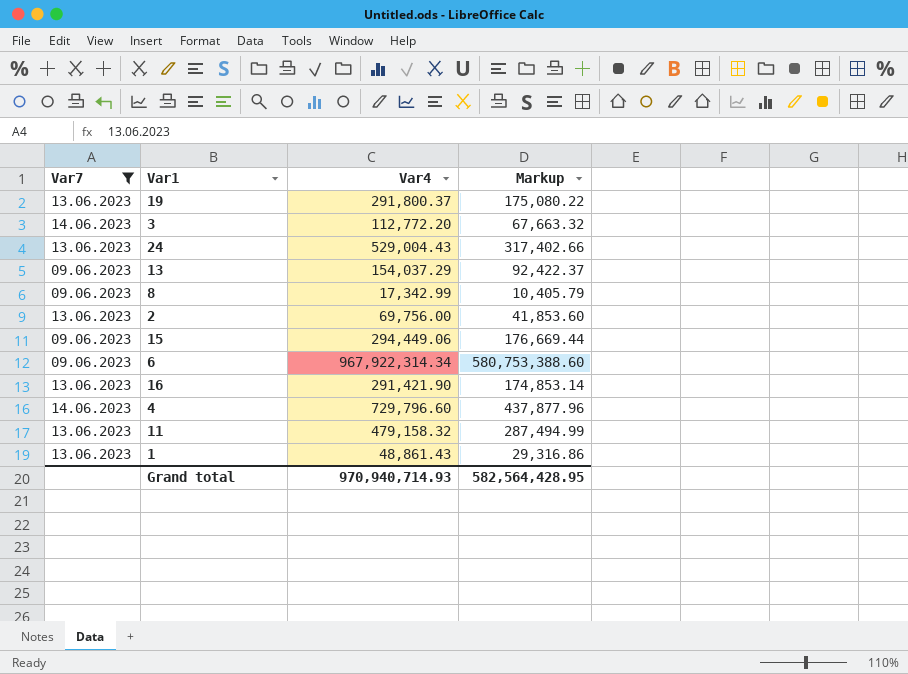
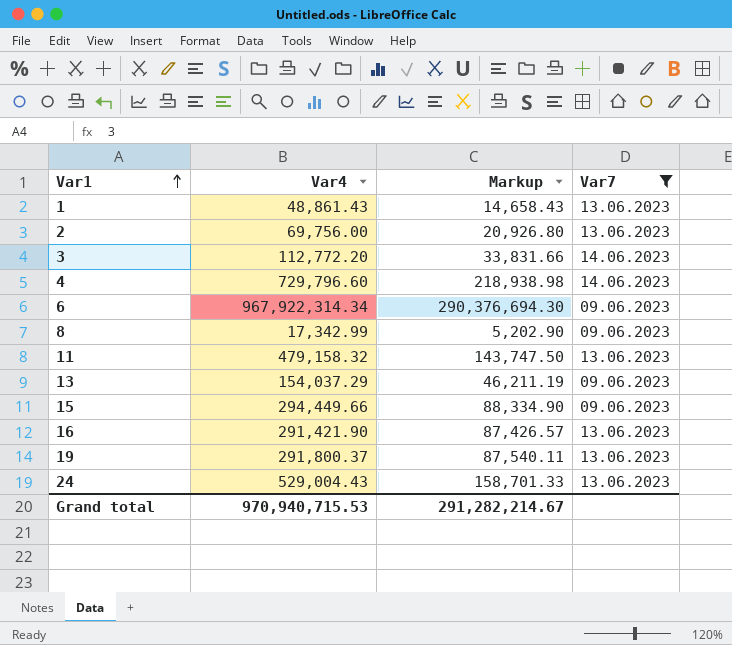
row order: none -> Var1 ascending
column Markup | formula: [Var4] * 0.6 -> [Var4] * 0.3
column Var7 | position: 1 -> 4
15 | Var4: 294,449.06 -> 294,449.66
Grand total | Var4: 970,940,714.93 -> 970,940,715.53
Grand total | Markup: 582,564,428.95 -> 291,282,214.67

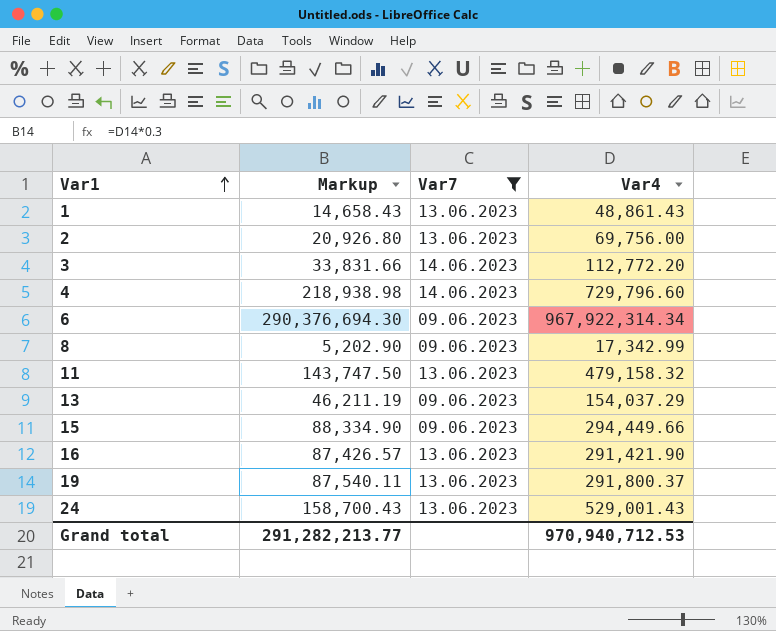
column Var4 | position: 2 -> 4
24 | Markup: 158,701.33 -> 158,700.43
24 | Var4: 529,004.43 -> 529,001.43
Grand total | Markup: 291,282,214.67 -> 291,282,213.77
Grand total | Var4: 970,940,715.53 -> 970,940,712.53

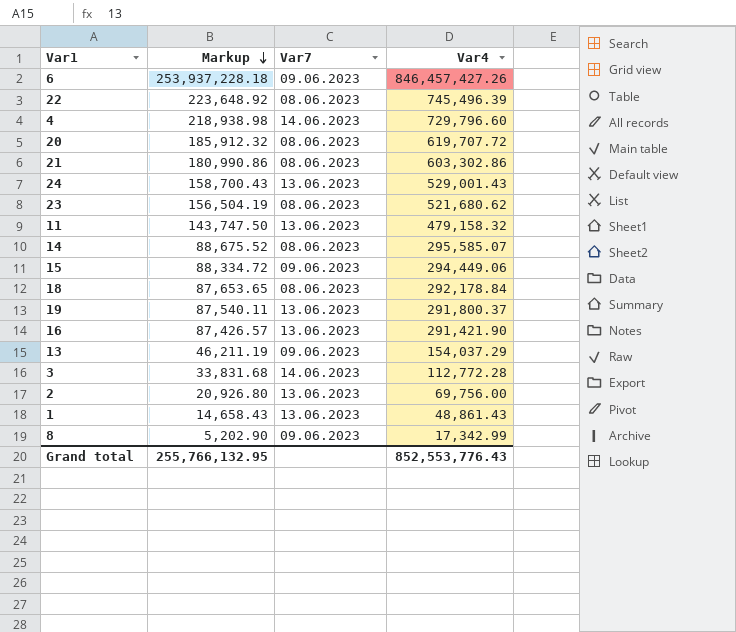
filter: Var7 != 08.06.2023 -> none
row order: Var1 ascending -> Markup descending
6 | Markup: 290,376,694.30 -> 253,937,228.18
6 | Var4: 967,922,314.34 -> 846,457,427.26
15 | Markup: 88,334.90 -> 88,334.72
15 | Var4: 294,449.66 -> 294,449.06
3 | Markup: 33,831.66 -> 33,831.68
3 | Var4: 112,772.20 -> 112,772.28
Grand total | Markup: 291,282,213.77 -> 255,766,132.95
Grand total | Var4: 970,940,712.53 -> 852,553,776.43

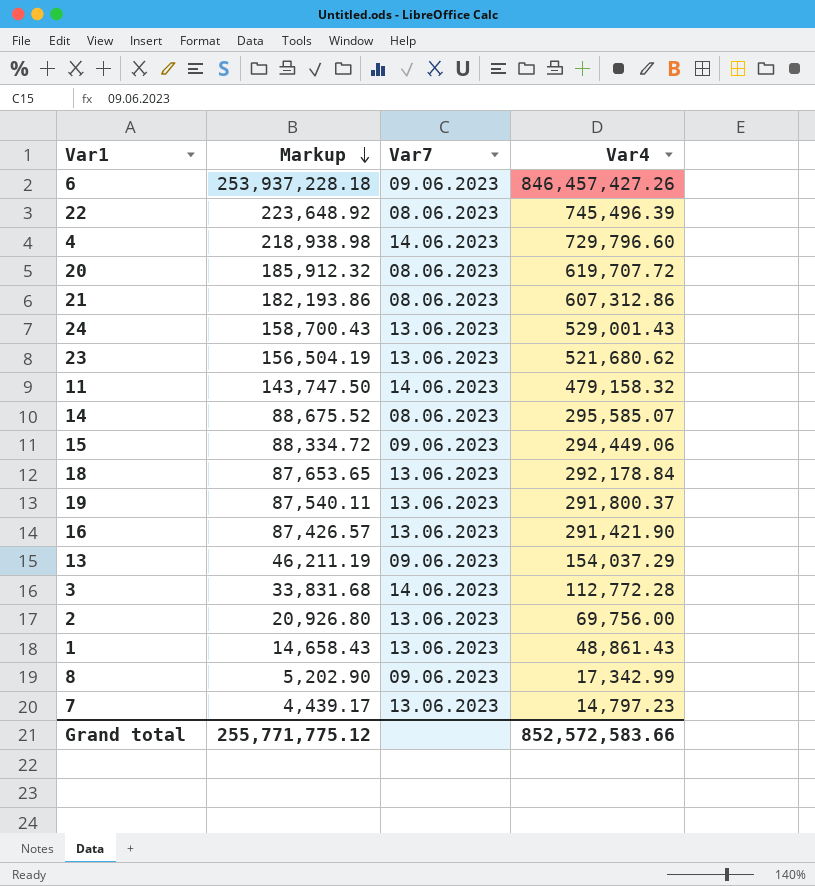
21 | Markup: 180,990.86 -> 182,193.86
21 | Var4: 603,302.86 -> 607,312.86
23 | Var7: 08.06.2023 -> 13.06.2023
11 | Var7: 13.06.2023 -> 14.06.2023
18 | Var7: 08.06.2023 -> 13.06.2023
row 7: none -> 4,439.17 | 13.06.2023 | 14,797.23
Grand total | Markup: 255,766,132.95 -> 255,771,775.12
Grand total | Var4: 852,553,776.43 -> 852,572,583.66

